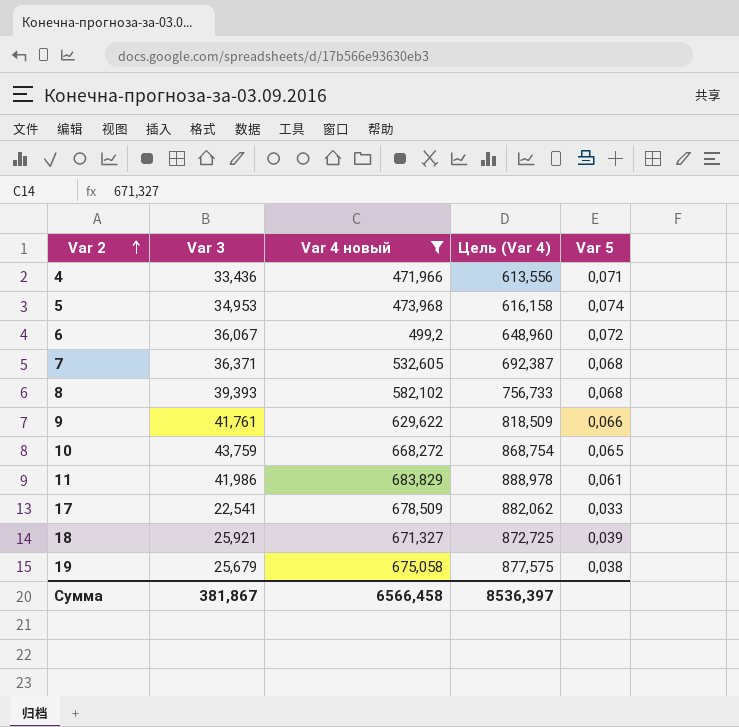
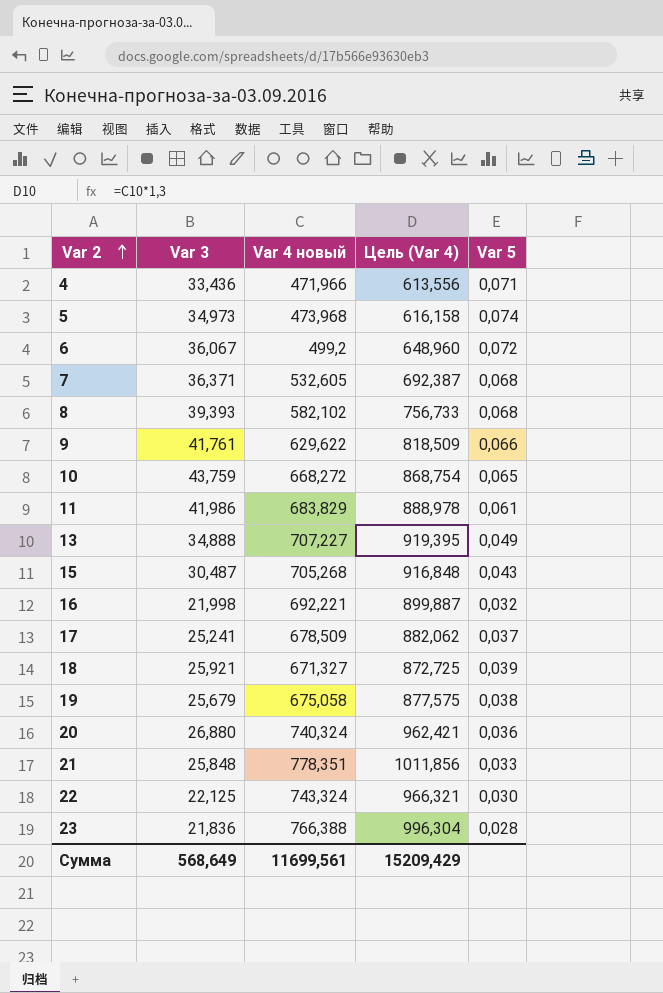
filter: Var 4 новый <= 683,829 -> none
5 | Var 3: 34,953 -> 34,973
17 | Var 3: 22,541 -> 25,241
17 | Var 5: 0,033 -> 0,037
Сумма | Var 3: 381,867 -> 568,649
Сумма | Var 4 новый: 6566,458 -> 11699,561
Сумма | Цель (Var 4): 8536,397 -> 15209,429

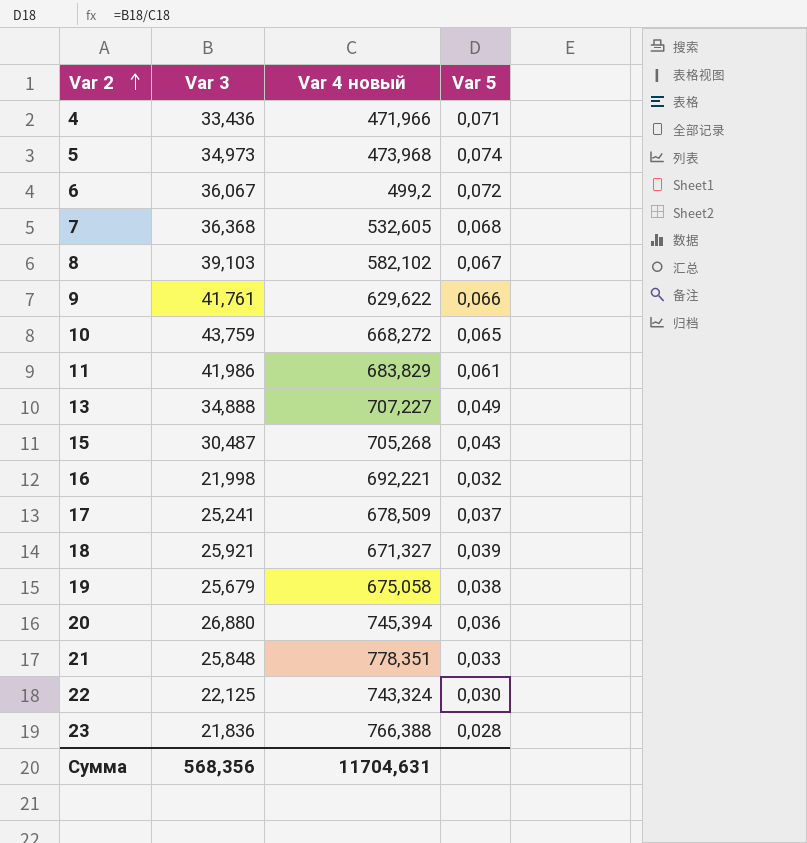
column Цель (Var 4) | formula: [Var 4 новый] * 1,3 -> none
7 | Var 3: 36,371 -> 36,368
8 | Var 3: 39,393 -> 39,103
8 | Var 5: 0,068 -> 0,067
20 | Var 4 новый: 740,324 -> 745,394
Сумма | Var 3: 568,649 -> 568,356
Сумма | Var 4 новый: 11699,561 -> 11704,631

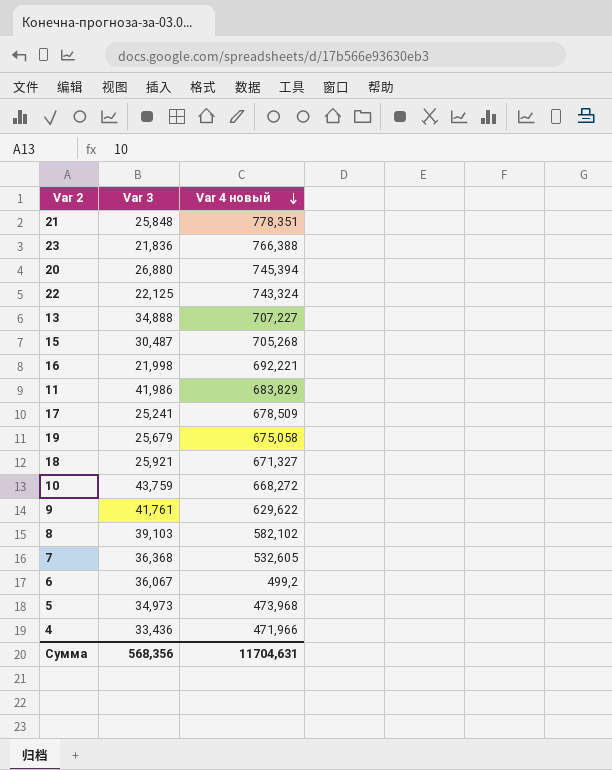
row order: Var 2 ascending -> Var 4 новый descending
column Var 5 | formula: [Var 3] / [Var 4 новый] -> none

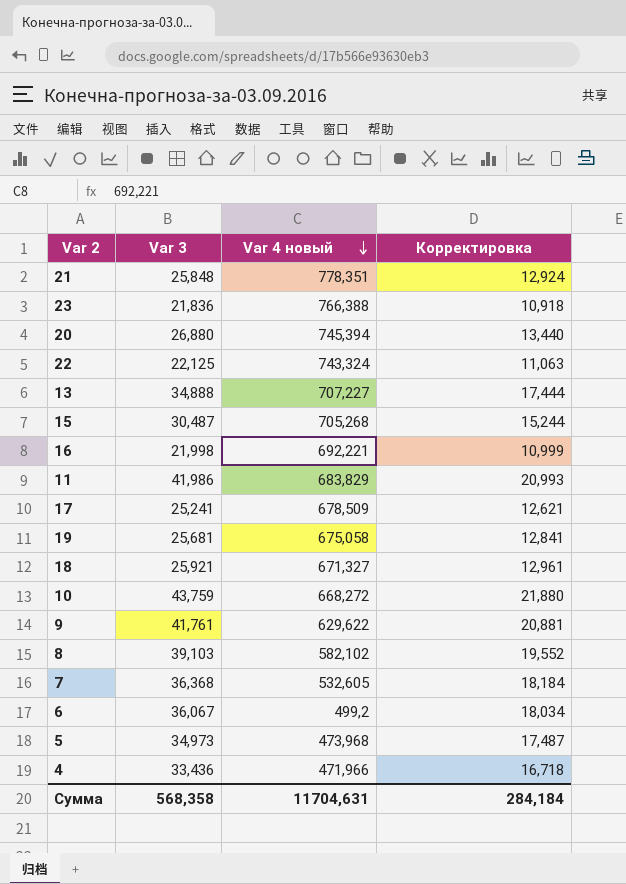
column Корректировка | formula: none -> [Var 3] * 0,5
19 | Var 3: 25,679 -> 25,681
Сумма | Var 3: 568,356 -> 568,358

